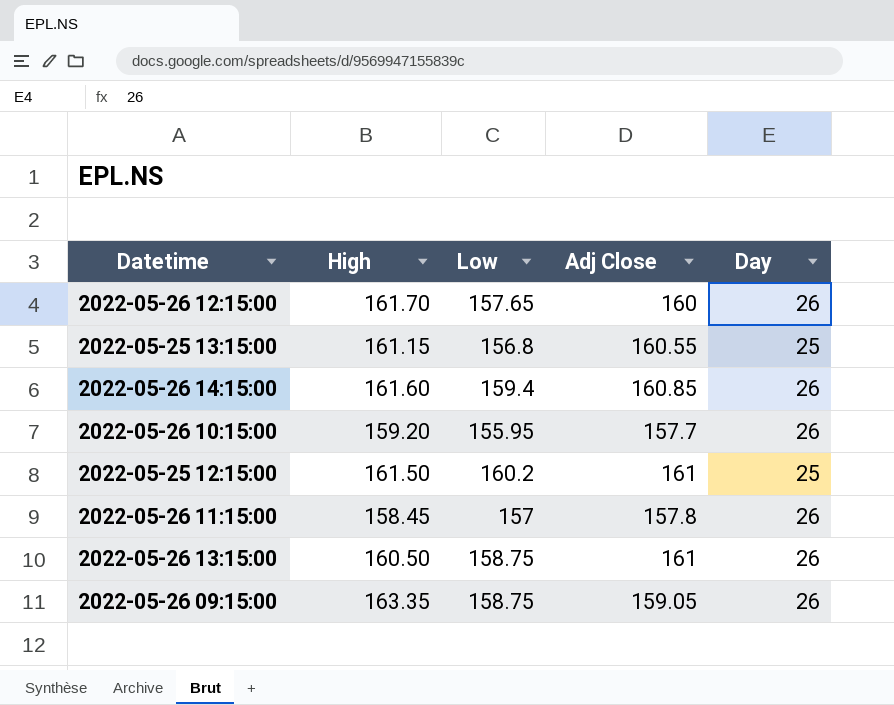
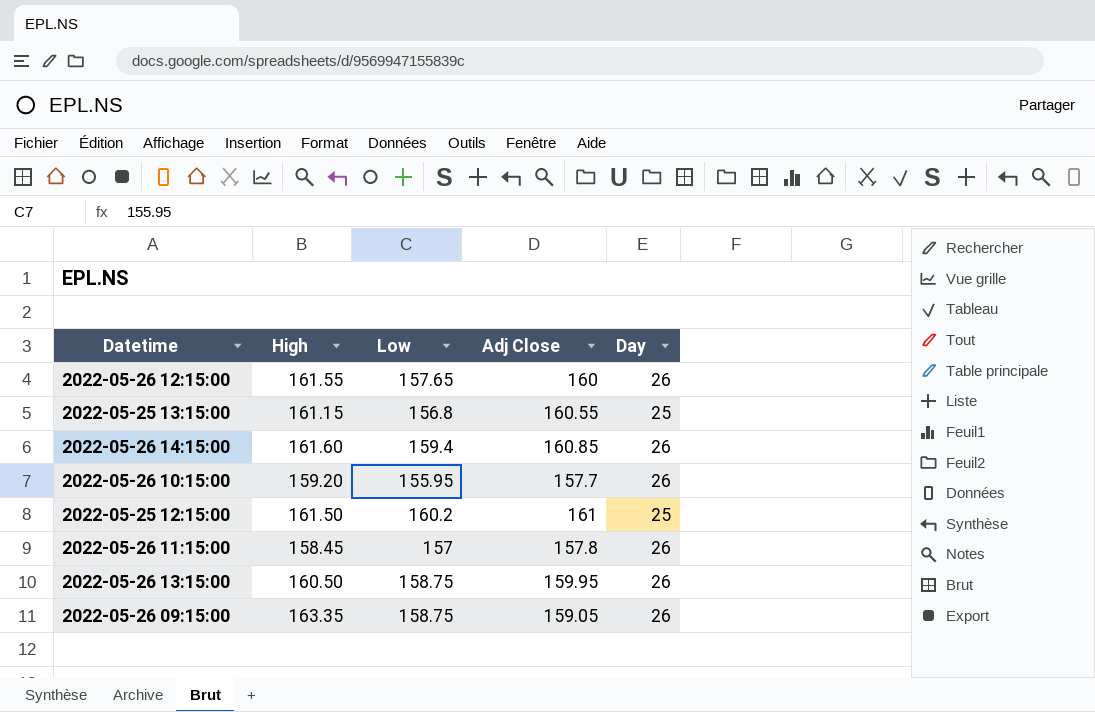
2022-05-26 12:15:00 | High: 161.70 -> 161.55
2022-05-26 13:15:00 | Adj Close: 161 -> 159.95

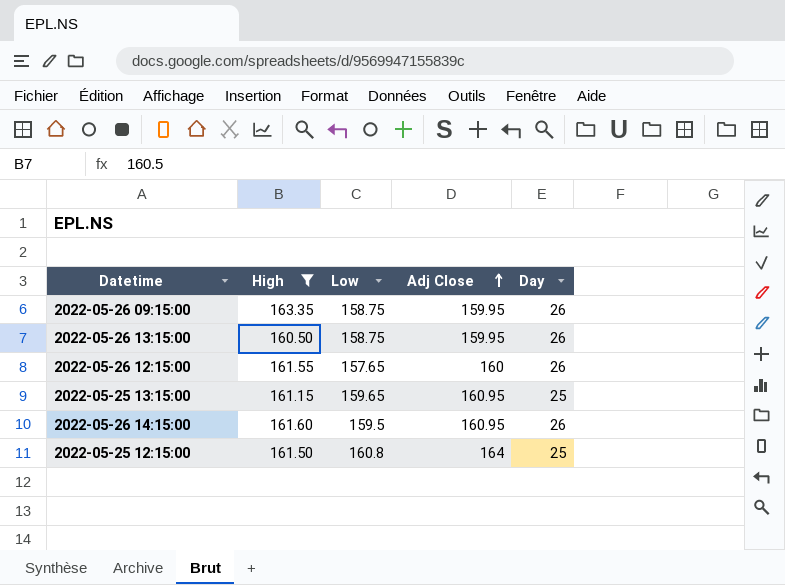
filter: none -> High >= 160.50
row order: none -> Adj Close ascending
2022-05-26 09:15:00 | Adj Close: 159.05 -> 159.95
2022-05-25 13:15:00 | Low: 156.8 -> 159.65
2022-05-25 13:15:00 | Adj Close: 160.55 -> 160.95
2022-05-26 14:15:00 | Low: 159.4 -> 159.5
2022-05-26 14:15:00 | Adj Close: 160.85 -> 160.95
2022-05-25 12:15:00 | Low: 160.2 -> 160.8
2022-05-25 12:15:00 | Adj Close: 161 -> 164

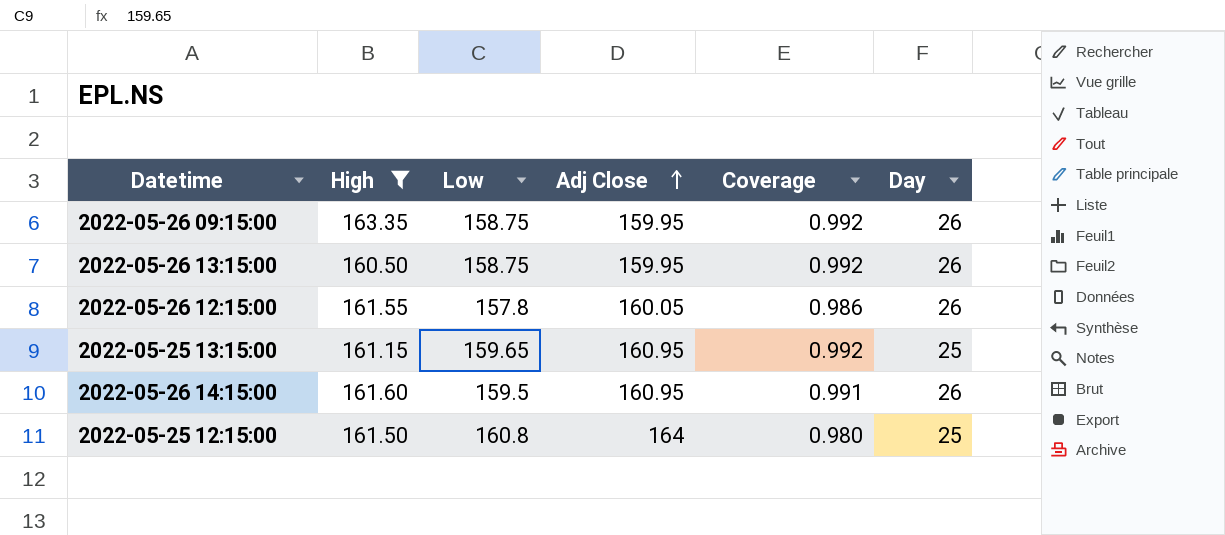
column Coverage | formula: none -> [Low] / [Adj Close]
2022-05-26 12:15:00 | Low: 157.65 -> 157.8
2022-05-26 12:15:00 | Adj Close: 160 -> 160.05

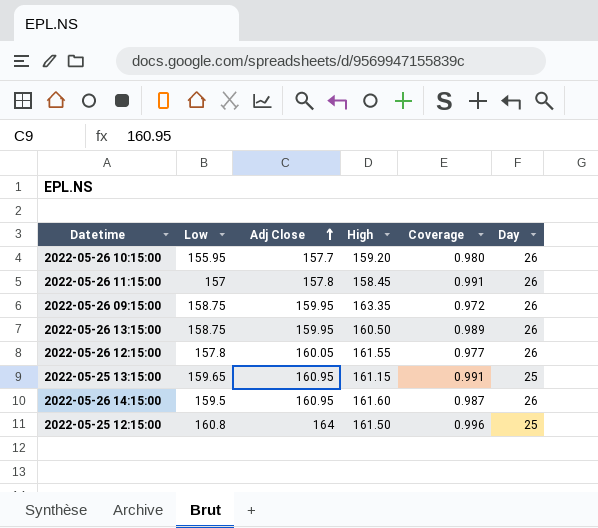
filter: High >= 160.50 -> none
column High | position: 2 -> 4
column Coverage | formula: [Low] / [Adj Close] -> [Low] / [High]

